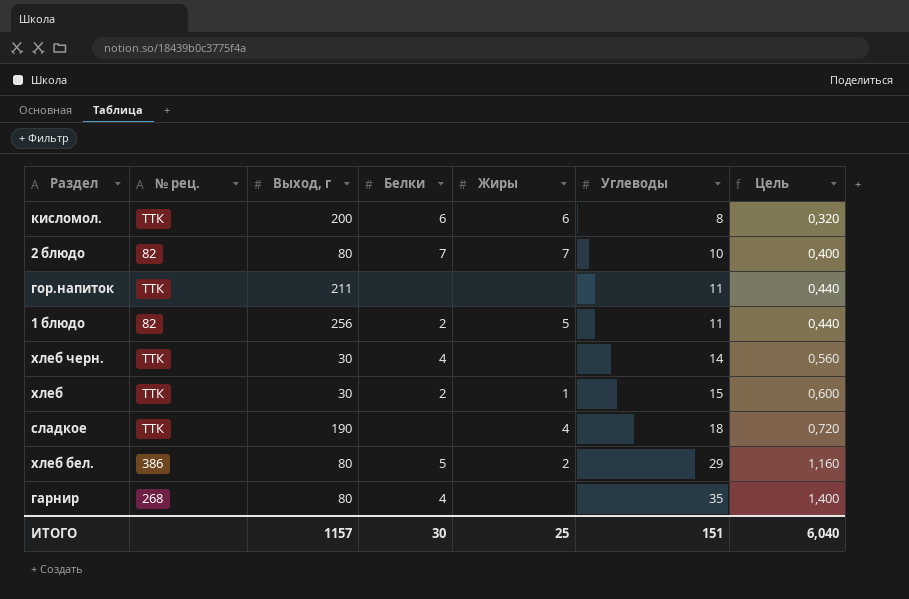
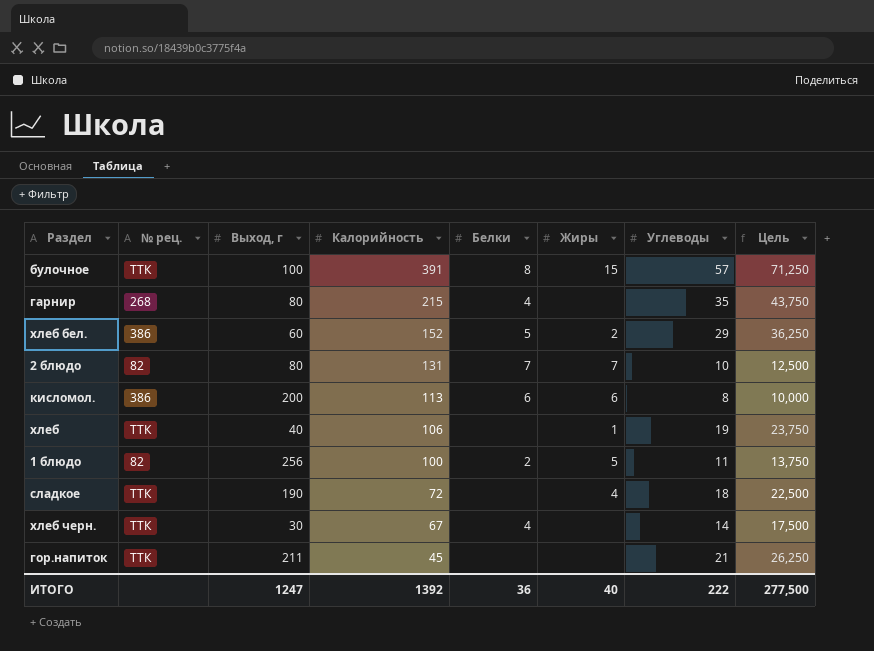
row order: Углеводы ascending -> Калорийность descending
column Калорийность | position: none -> 4
column Цель | formula: [Углеводы] * 0,04 -> [Углеводы] * 1,25
row булочное: none -> ТТК | 100 | 391 | 8 | 15 | 57 | 71,250
хлеб бел. | Выход, г: 80 -> 60
кисломол. | № рец.: ТТК -> 386
хлеб | Выход, г: 30 -> 40
хлеб | Белки: 2 -> none
хлеб | Углеводы: 15 -> 19
гор.напиток | Углеводы: 11 -> 21
ИТОГО | Выход, г: 1157 -> 1247
ИТОГО | Белки: 30 -> 36
ИТОГО | Жиры: 25 -> 40
ИТОГО | Углеводы: 151 -> 222
ИТОГО | Цель: 6,040 -> 277,500

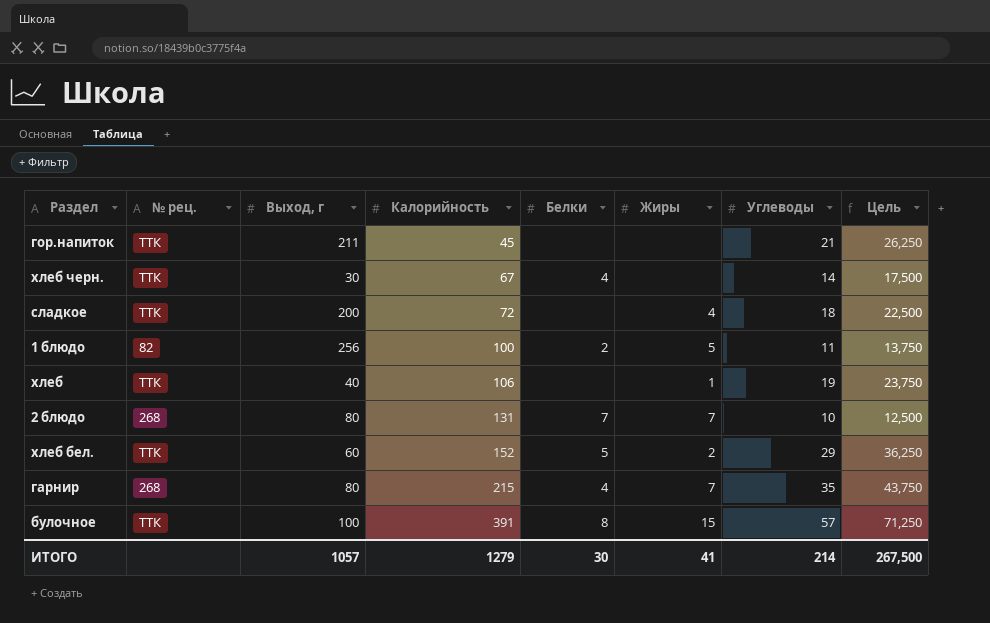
row order: Калорийность descending -> Калорийность ascending
row кисломол.: 386 | 200 | 113 | 6 | 6 | 8 | 10,000 -> none
сладкое | Выход, г: 190 -> 200
2 блюдо | № рец.: 82 -> 268
хлеб бел. | № рец.: 386 -> ТТК
гарнир | Жиры: none -> 7
ИТОГО | Выход, г: 1247 -> 1057
ИТОГО | Калорийность: 1392 -> 1279
ИТОГО | Белки: 36 -> 30
ИТОГО | Жиры: 40 -> 41
ИТОГО | Углеводы: 222 -> 214
ИТОГО | Цель: 277,500 -> 267,500

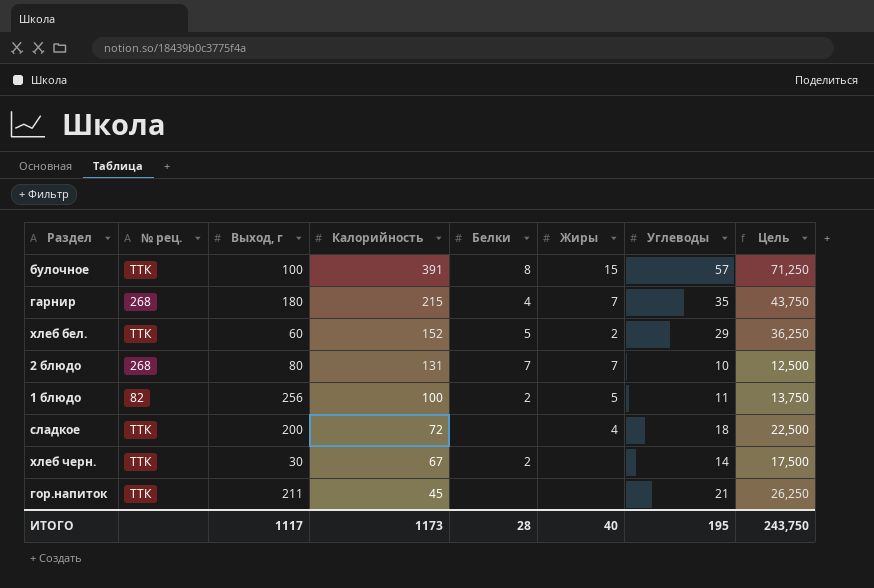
row order: Калорийность ascending -> Калорийность descending
row хлеб: ТТК | 40 | 106 | none | 1 | 19 | 23,750 -> none
гарнир | Выход, г: 80 -> 180
хлеб черн. | Белки: 4 -> 2
ИТОГО | Выход, г: 1057 -> 1117
ИТОГО | Калорийность: 1279 -> 1173
ИТОГО | Белки: 30 -> 28
ИТОГО | Жиры: 41 -> 40
ИТОГО | Углеводы: 214 -> 195
ИТОГО | Цель: 267,500 -> 243,750

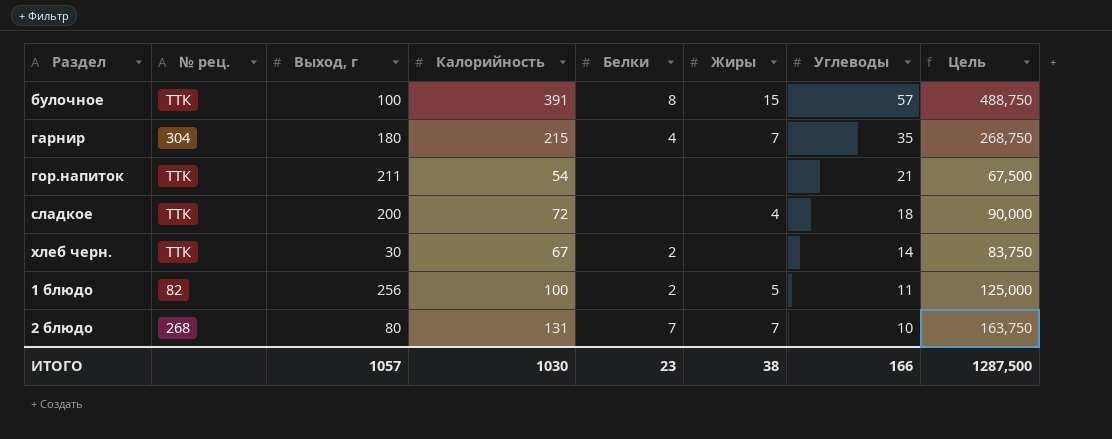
row order: Калорийность descending -> Углеводы descending
column Цель | formula: [Углеводы] * 1,25 -> [Калорийность] * 1,25
row хлеб бел.: ТТК | 60 | 152 | 5 | 2 | 29 | 36,250 -> none
гарнир | № рец.: 268 -> 304
гор.напиток | Калорийность: 45 -> 54
ИТОГО | Выход, г: 1117 -> 1057
ИТОГО | Калорийность: 1173 -> 1030
ИТОГО | Белки: 28 -> 23
ИТОГО | Жиры: 40 -> 38
ИТОГО | Углеводы: 195 -> 166
ИТОГО | Цель: 243,750 -> 1287,500

